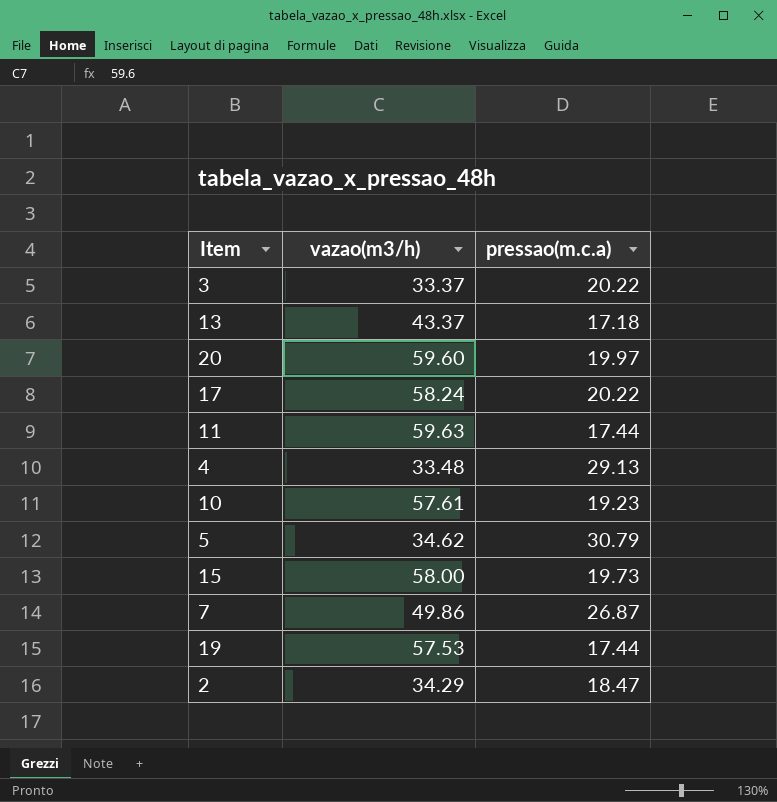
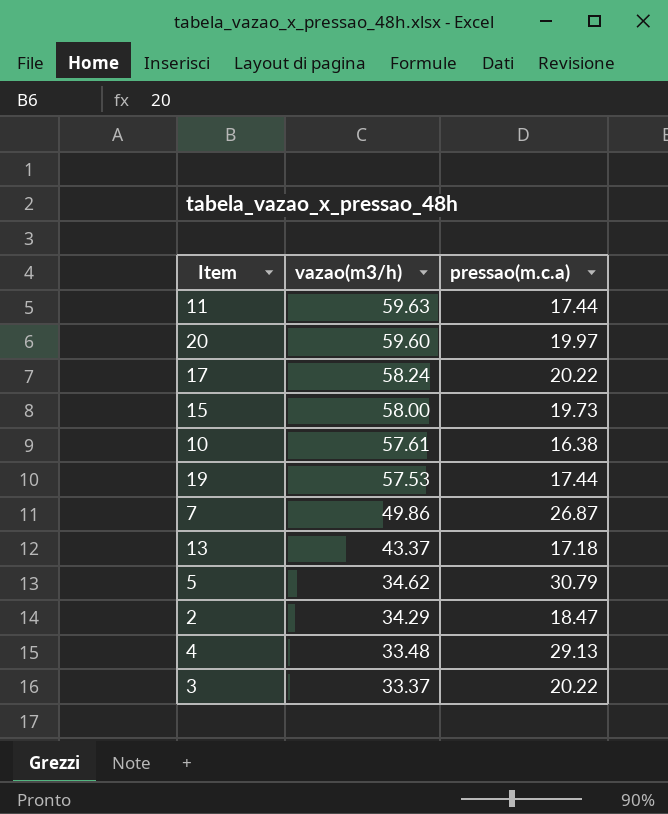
row order: none -> vazao(m3/h) descending
10 | pressao(m.c.a): 19.23 -> 16.38

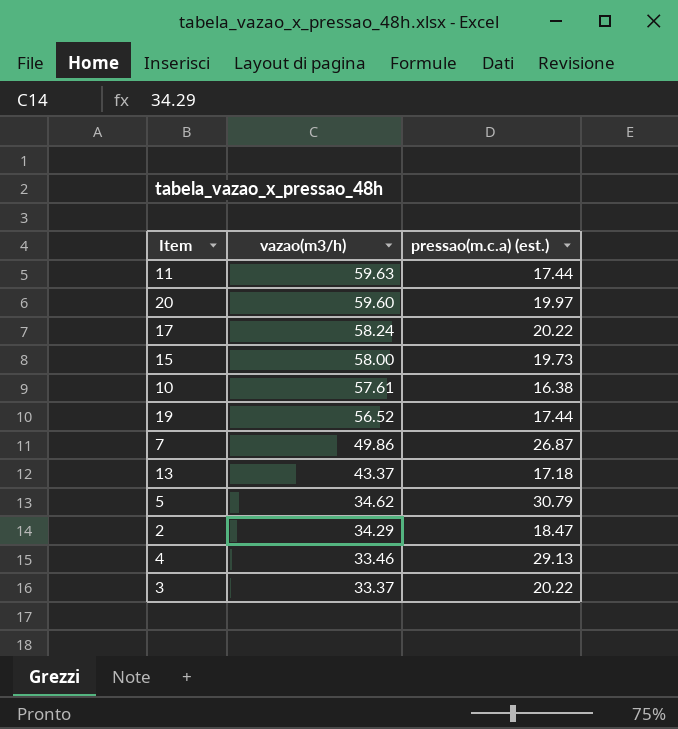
column name: pressao(m.c.a) -> pressao(m.c.a) (est.)
19 | vazao(m3/h): 57.53 -> 56.52
4 | vazao(m3/h): 33.48 -> 33.46

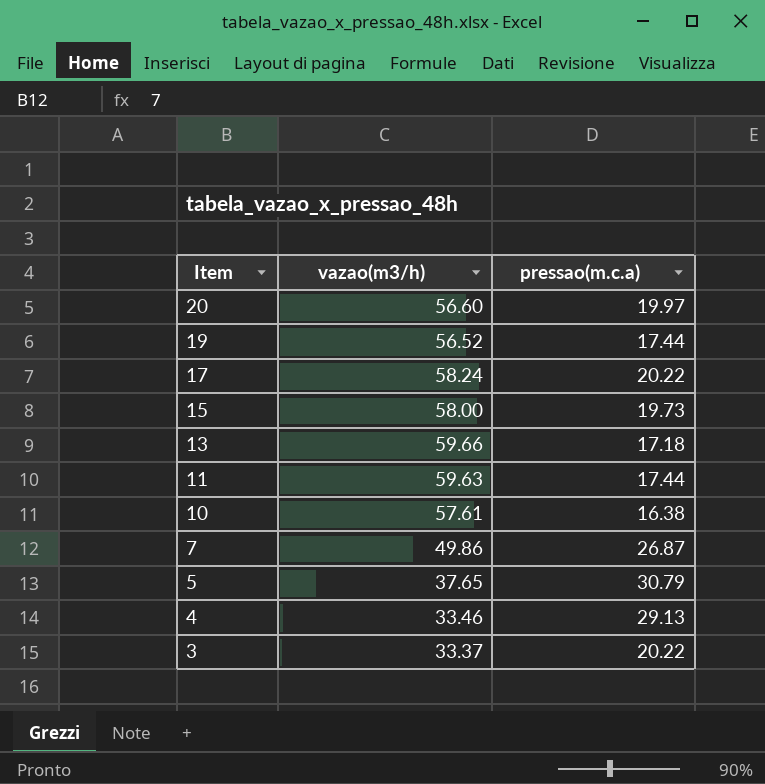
row order: vazao(m3/h) descending -> Item descending
column name: pressao(m.c.a) (est.) -> pressao(m.c.a)
row 2: 34.29 | 18.47 -> none
20 | vazao(m3/h): 59.60 -> 56.60
13 | vazao(m3/h): 43.37 -> 59.66
5 | vazao(m3/h): 34.62 -> 37.65

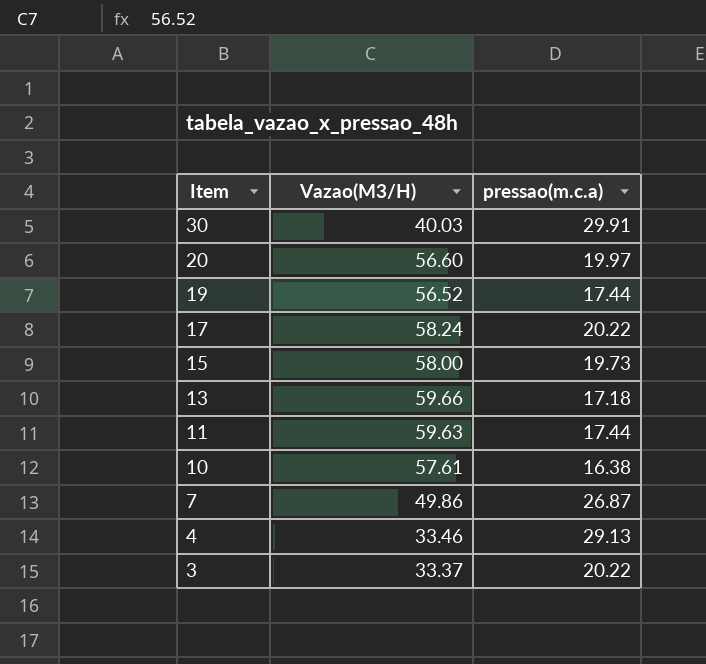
column name: vazao(m3/h) -> Vazao(M3/H)
row 5: 37.65 | 30.79 -> none
row 30: none -> 40.03 | 29.91

